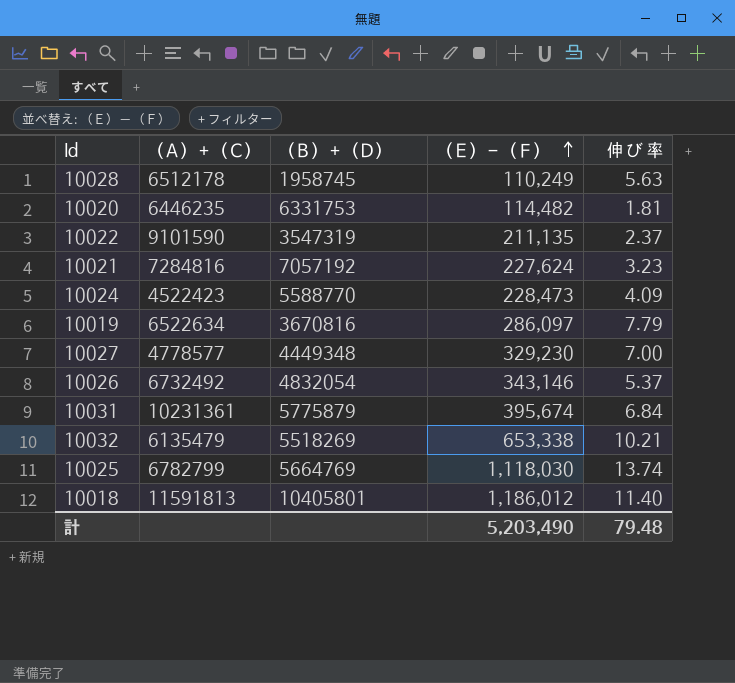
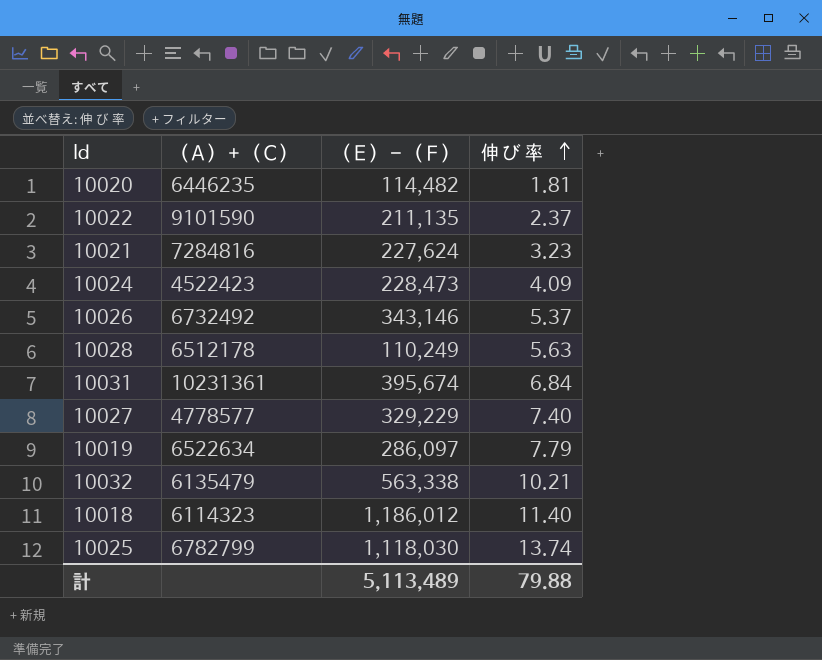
row order: （Ｅ）－（Ｆ） ascending -> 伸 び 率 ascending
column （Ｂ）＋（Ｄ） | position: 3 -> none
10027 | （Ｅ）－（Ｆ）: 329,230 -> 329,229
10027 | 伸 び 率: 7.00 -> 7.40
10032 | （Ｅ）－（Ｆ）: 653,338 -> 563,338
10018 | （Ａ）＋（Ｃ）: 11591813 -> 6114323
計 | （Ｅ）－（Ｆ）: 5,203,490 -> 5,113,489
計 | 伸 び 率: 79.48 -> 79.88

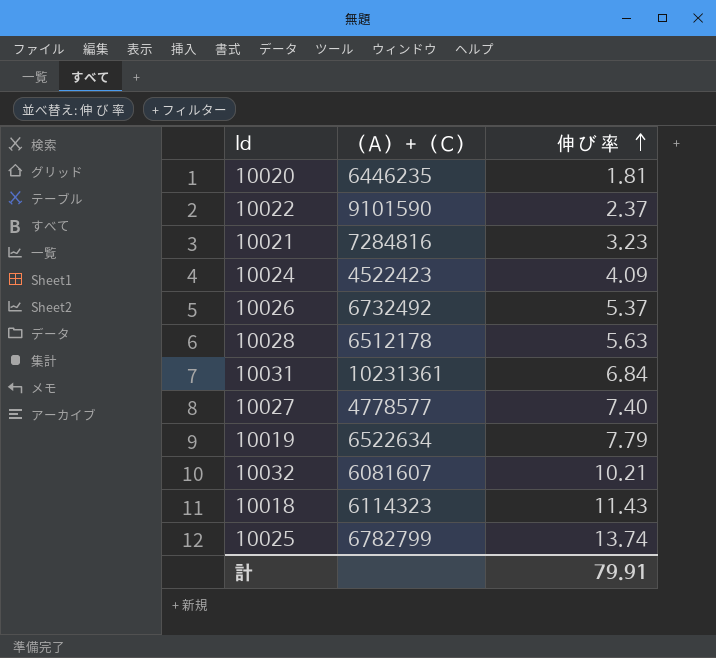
column （Ｅ）－（Ｆ） | position: 3 -> none
10032 | （Ａ）＋（Ｃ）: 6135479 -> 6081607
10018 | 伸 び 率: 11.40 -> 11.43
計 | 伸 び 率: 79.88 -> 79.91

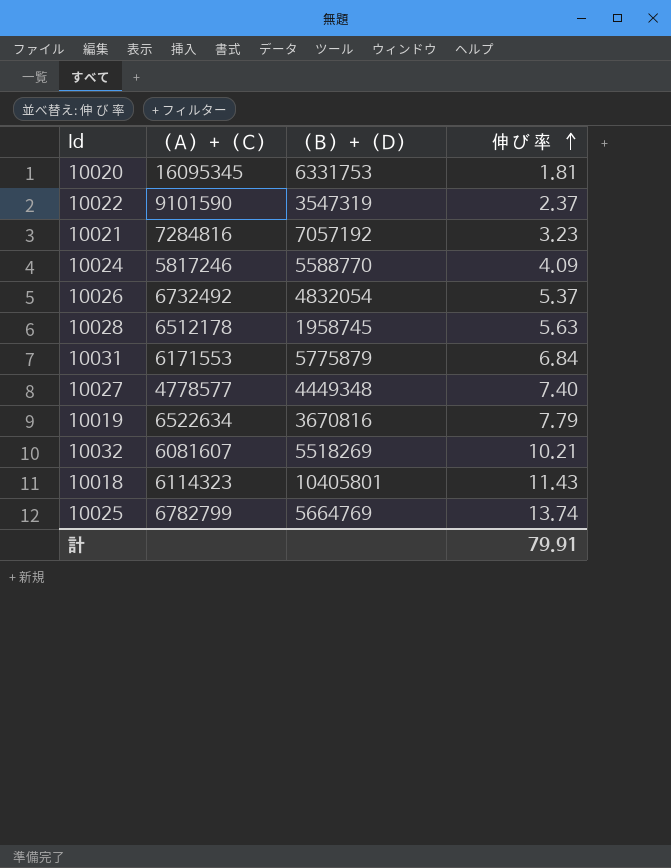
column （Ｂ）＋（Ｄ） | position: none -> 3
10020 | （Ａ）＋（Ｃ）: 6446235 -> 16095345
10024 | （Ａ）＋（Ｃ）: 4522423 -> 5817246
10031 | （Ａ）＋（Ｃ）: 10231361 -> 6171553

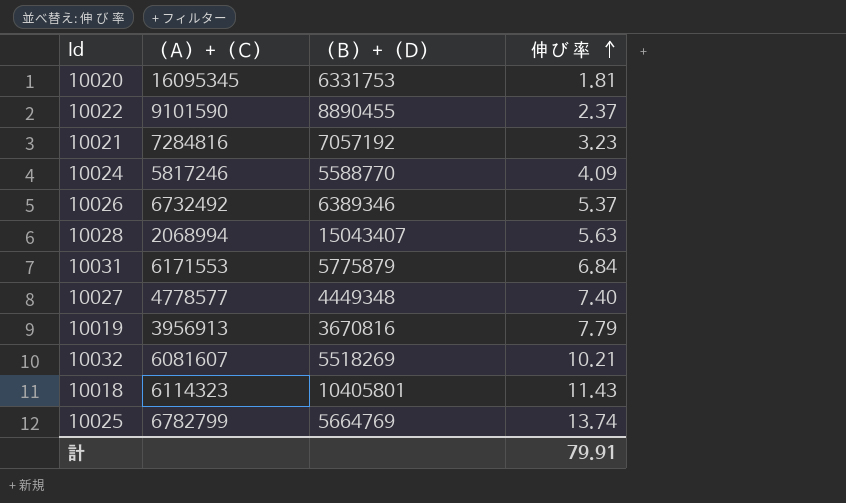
10022 | （Ｂ）＋（Ｄ）: 3547319 -> 8890455
10026 | （Ｂ）＋（Ｄ）: 4832054 -> 6389346
10028 | （Ａ）＋（Ｃ）: 6512178 -> 2068994
10028 | （Ｂ）＋（Ｄ）: 1958745 -> 15043407
10019 | （Ａ）＋（Ｃ）: 6522634 -> 3956913

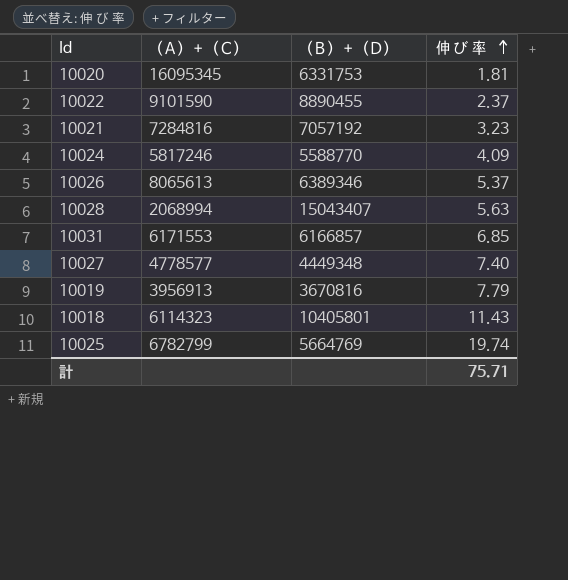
row 10032: 6081607 | 5518269 | 10.21 -> none
10026 | （Ａ）＋（Ｃ）: 6732492 -> 8065613
10031 | （Ｂ）＋（Ｄ）: 5775879 -> 6166857
10031 | 伸 び 率: 6.84 -> 6.85
10025 | 伸 び 率: 13.74 -> 19.74
計 | 伸 び 率: 79.91 -> 75.71

